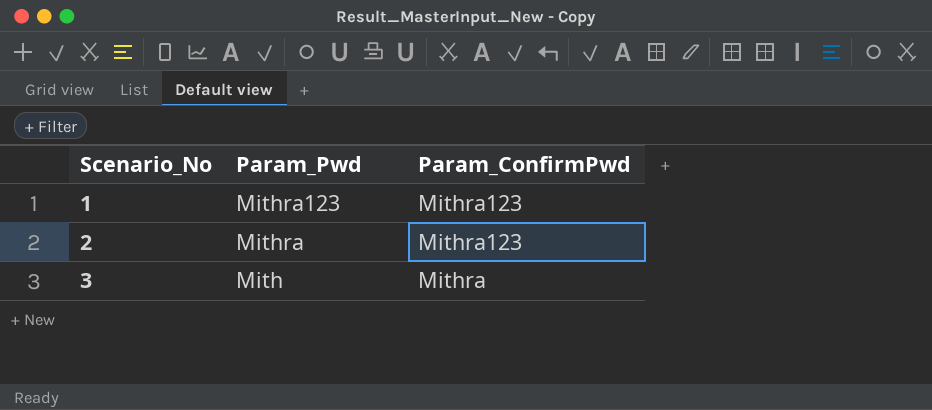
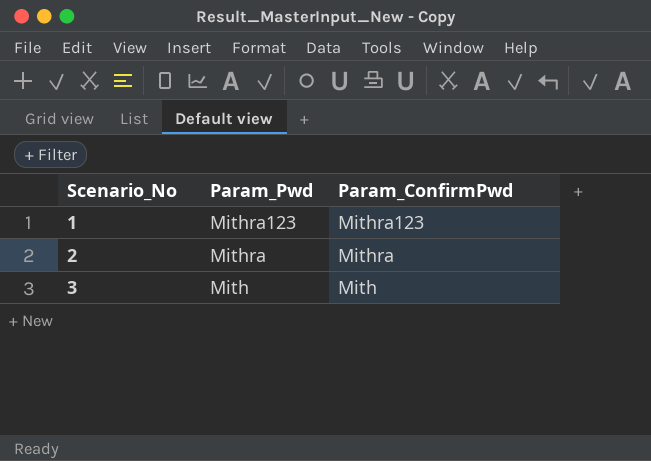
2 | Param_ConfirmPwd: Mithra123 -> Mithra
3 | Param_ConfirmPwd: Mithra -> Mith

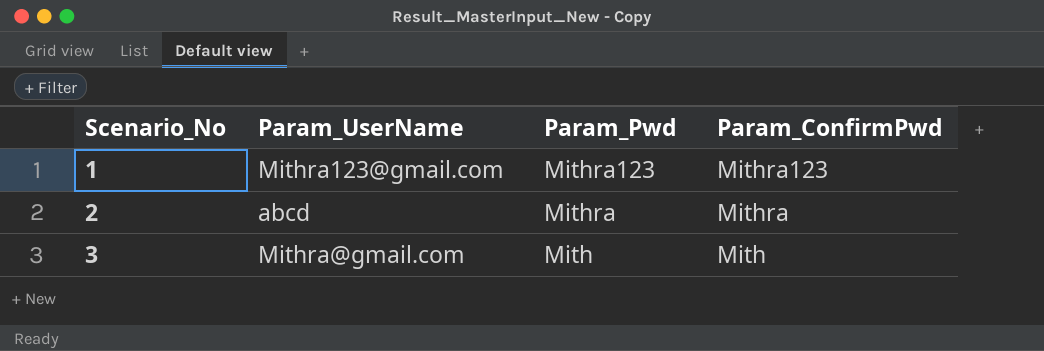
column Param_UserName | position: none -> 2

